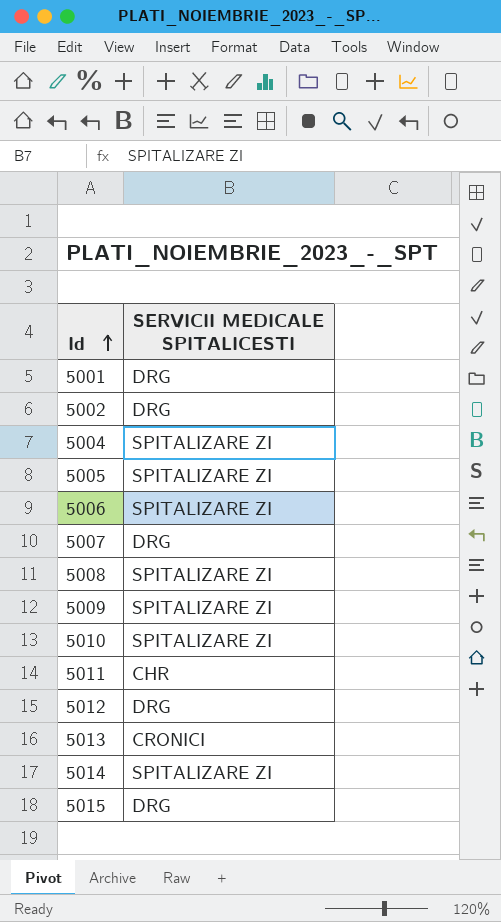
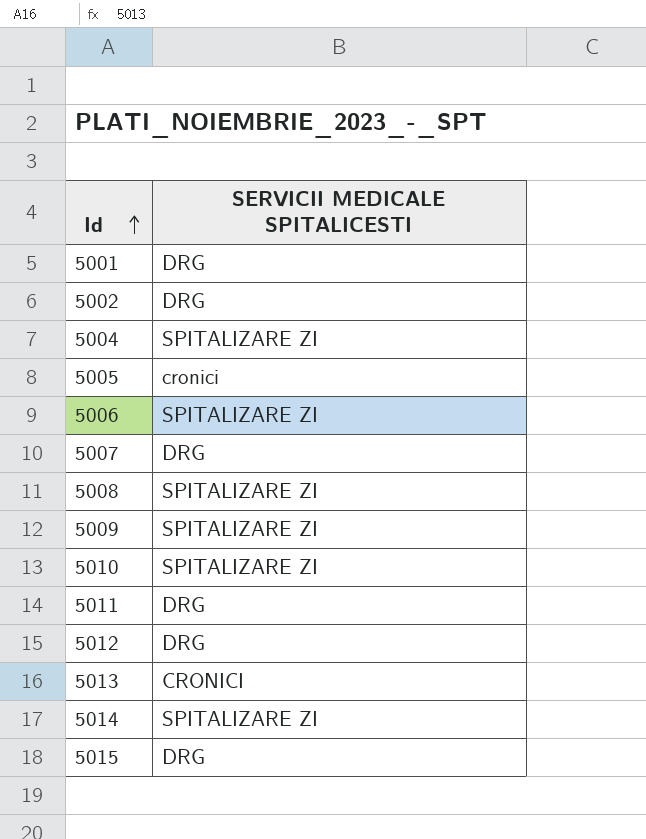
5005 | SERVICII MEDICALE SPITALICESTI: SPITALIZARE ZI -> cronici
5011 | SERVICII MEDICALE SPITALICESTI: CHR -> DRG

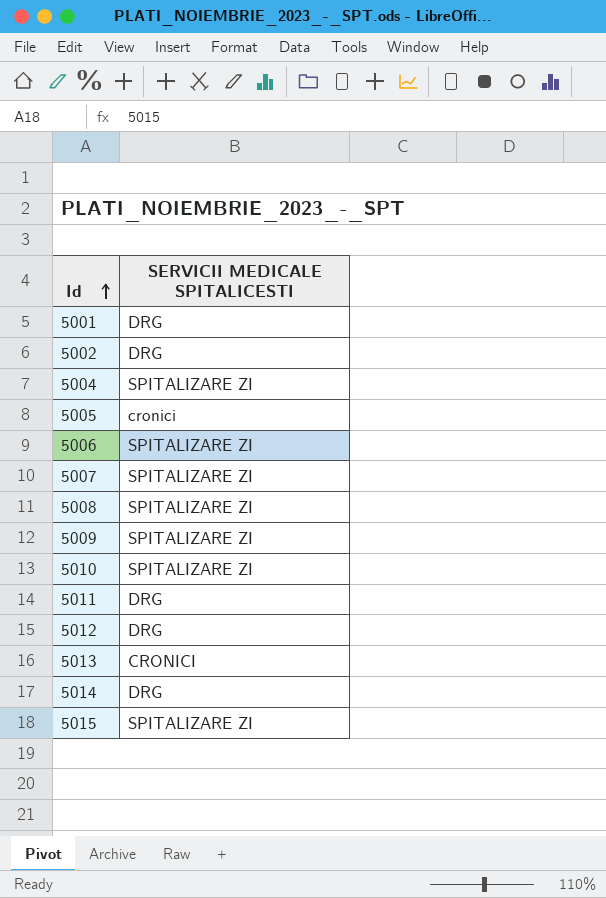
5007 | SERVICII MEDICALE SPITALICESTI: DRG -> SPITALIZARE ZI
5014 | SERVICII MEDICALE SPITALICESTI: SPITALIZARE ZI -> DRG
5015 | SERVICII MEDICALE SPITALICESTI: DRG -> SPITALIZARE ZI

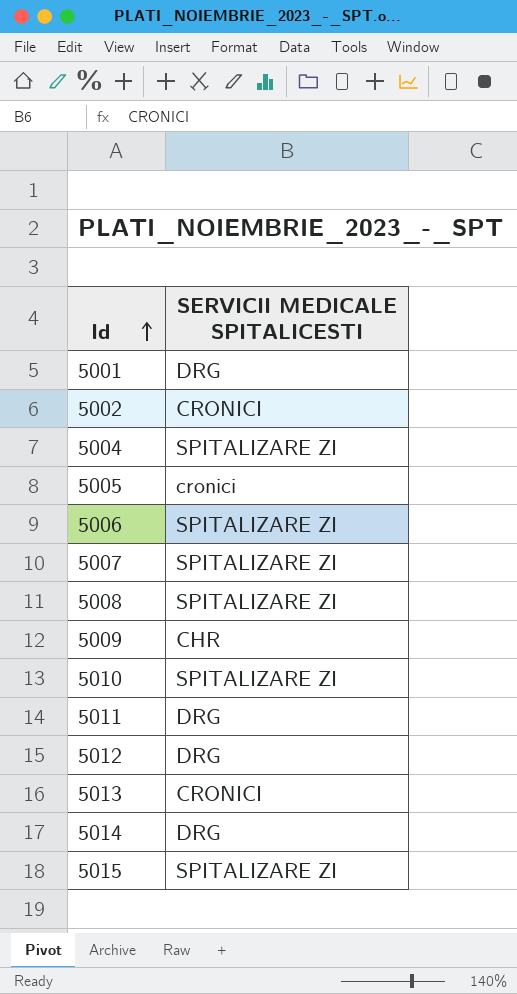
5002 | SERVICII MEDICALE SPITALICESTI: DRG -> CRONICI
5009 | SERVICII MEDICALE SPITALICESTI: SPITALIZARE ZI -> CHR

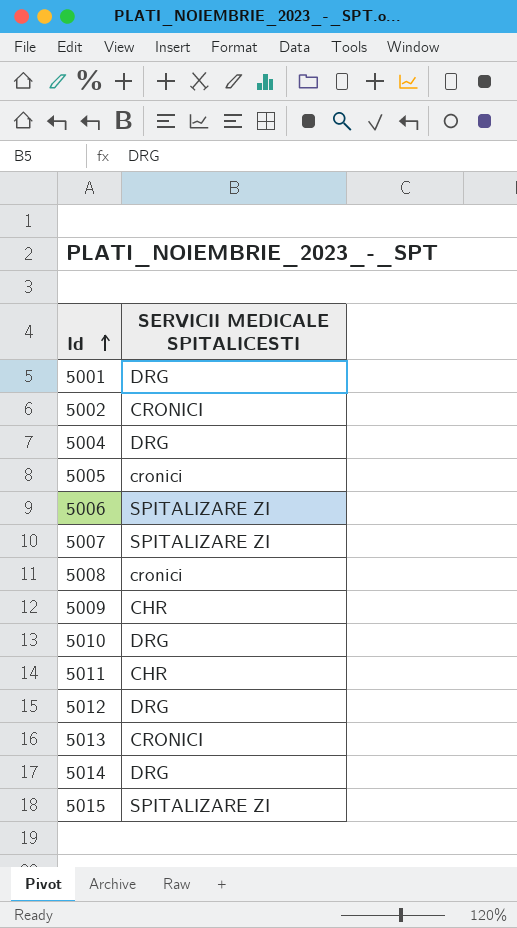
5004 | SERVICII MEDICALE SPITALICESTI: SPITALIZARE ZI -> DRG
5008 | SERVICII MEDICALE SPITALICESTI: SPITALIZARE ZI -> cronici
5010 | SERVICII MEDICALE SPITALICESTI: SPITALIZARE ZI -> DRG
5011 | SERVICII MEDICALE SPITALICESTI: DRG -> CHR

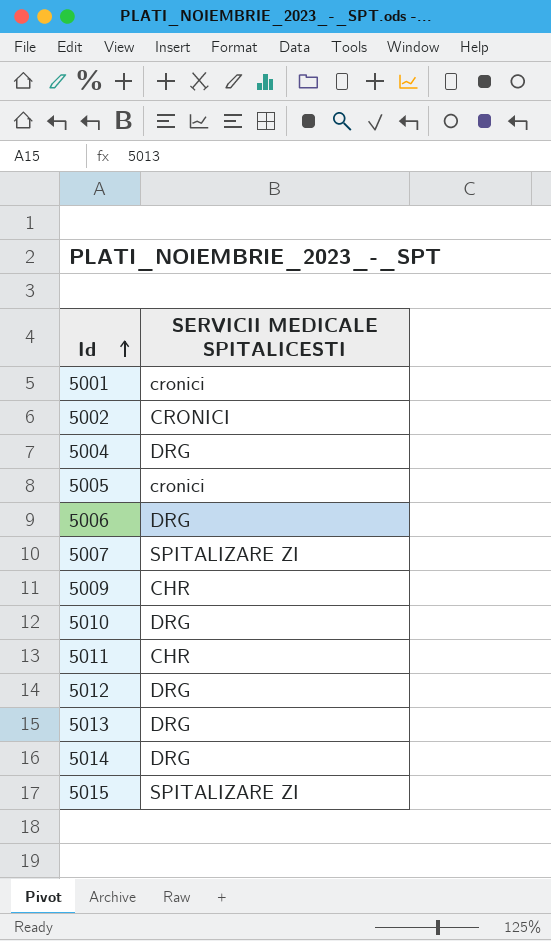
row 5008: cronici -> none
5001 | SERVICII MEDICALE SPITALICESTI: DRG -> cronici
5006 | SERVICII MEDICALE SPITALICESTI: SPITALIZARE ZI -> DRG
5013 | SERVICII MEDICALE SPITALICESTI: CRONICI -> DRG

